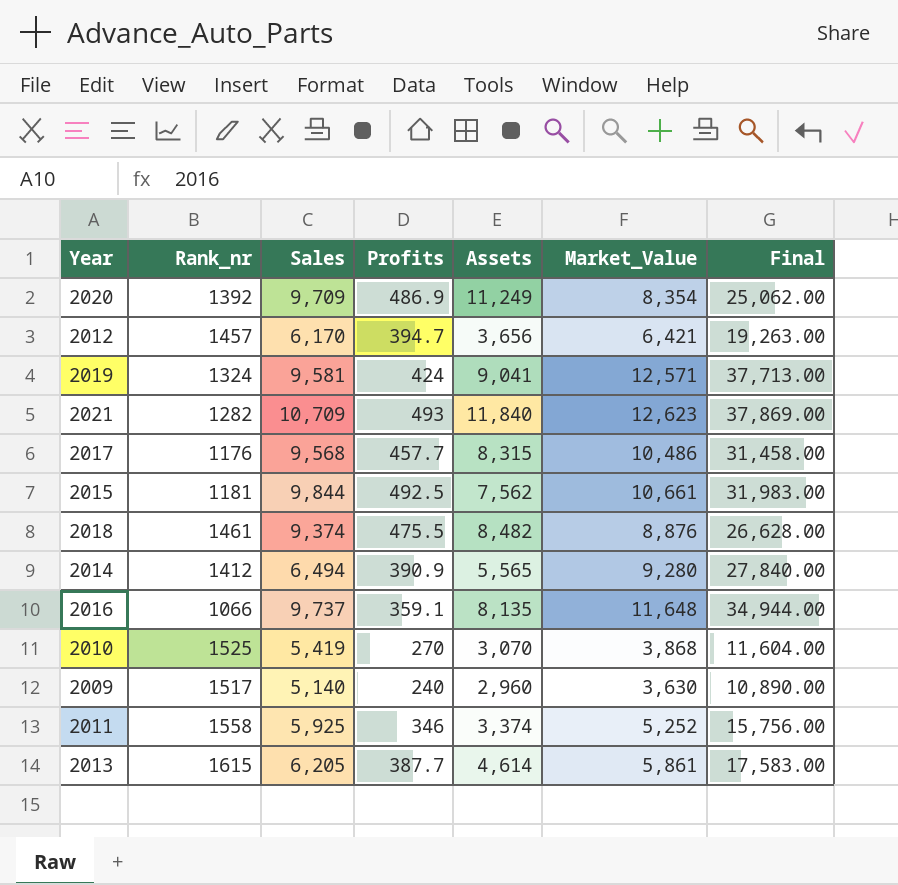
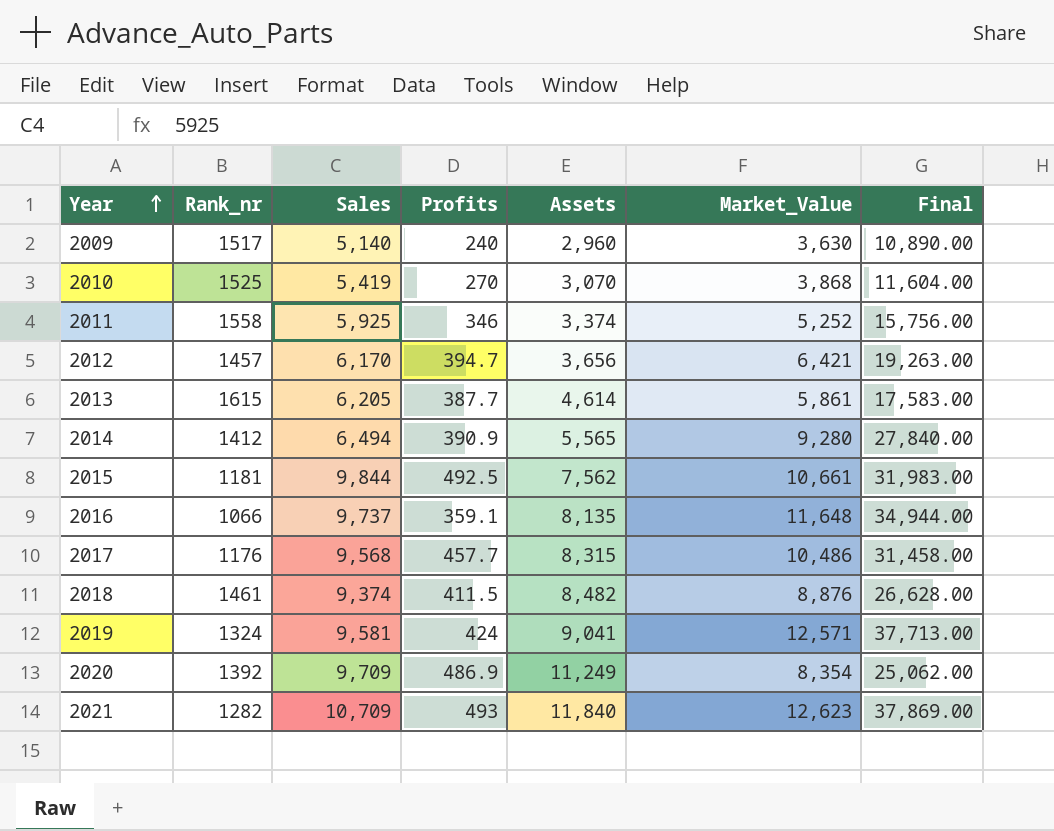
row order: none -> Year ascending
2018 | Profits: 475.5 -> 411.5

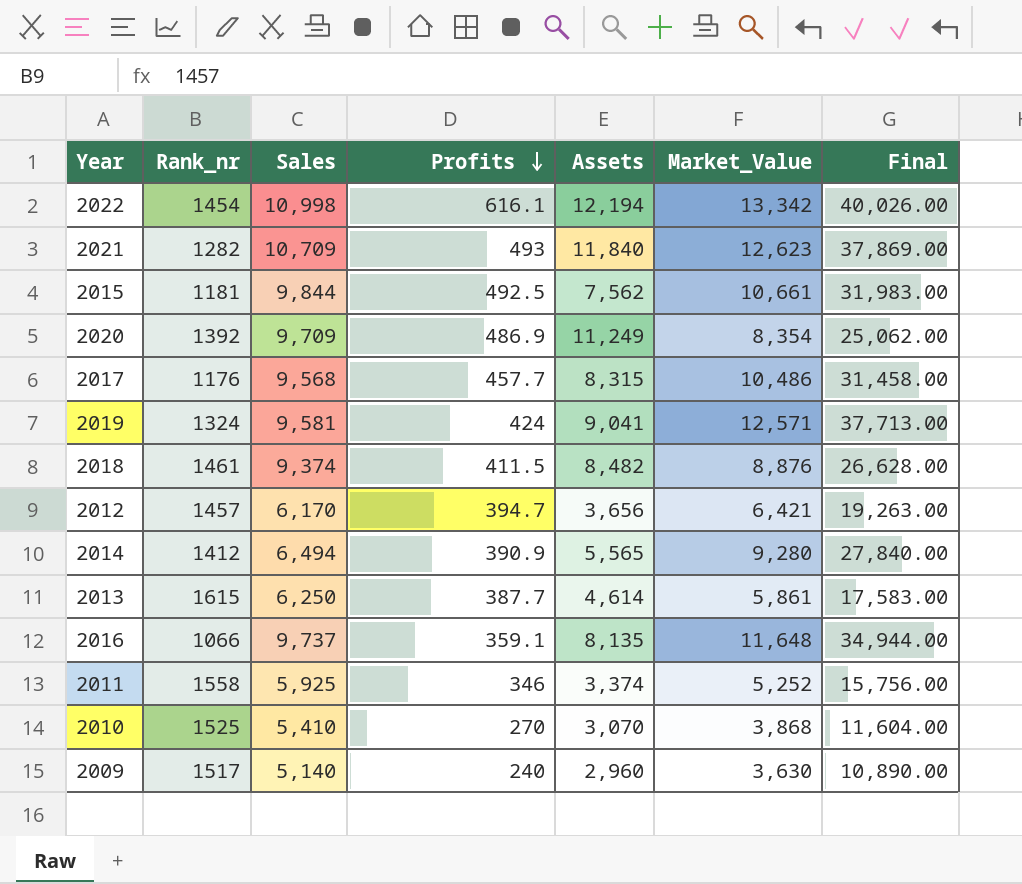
row order: Year ascending -> Profits descending
row 2022: none -> 1454 | 10,998 | 616.1 | 12,194 | 13,342 | 40,026.00
2013 | Sales: 6,205 -> 6,250
2010 | Sales: 5,419 -> 5,410

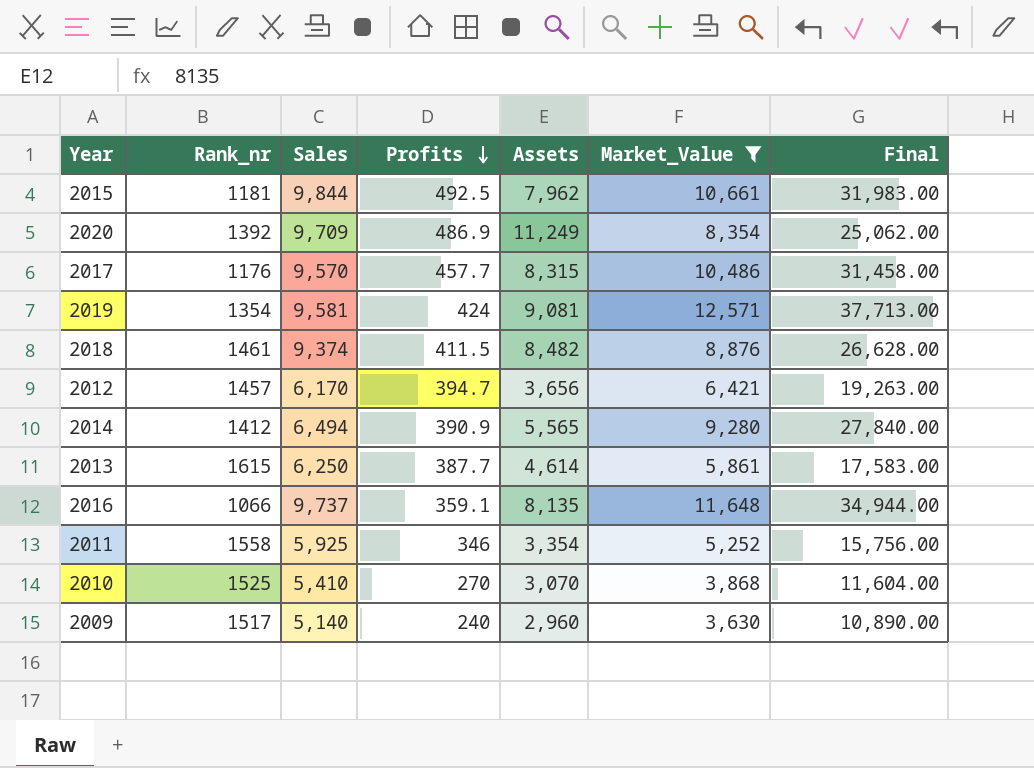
filter: none -> Market_Value <= 12,571
2015 | Assets: 7,562 -> 7,962
2017 | Sales: 9,568 -> 9,570
2019 | Rank_nr: 1324 -> 1354
2019 | Assets: 9,041 -> 9,081
2011 | Assets: 3,374 -> 3,354

